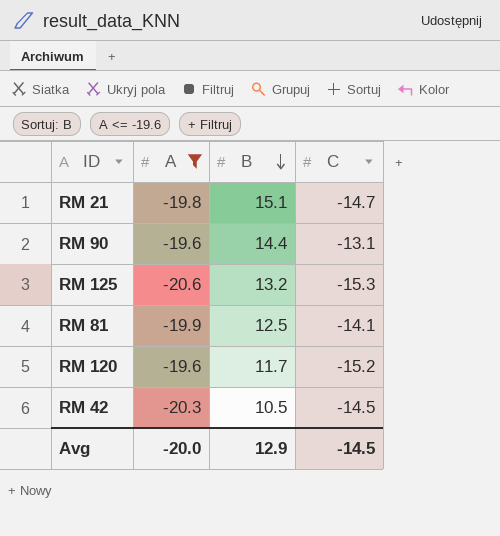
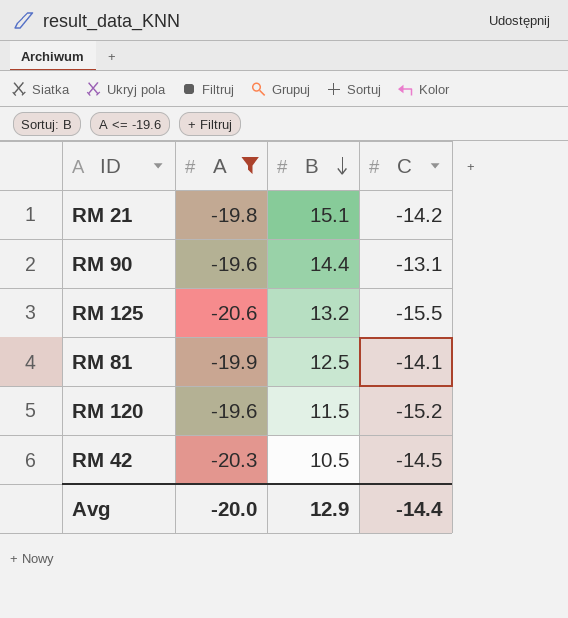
RM 21 | C: -14.7 -> -14.2
RM 125 | C: -15.3 -> -15.5
RM 120 | B: 11.7 -> 11.5
Avg | C: -14.5 -> -14.4

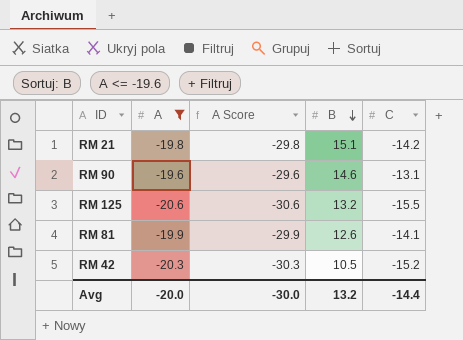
column A Score | formula: none -> [A] - 10
row RM 120: -19.6 | 11.5 | -15.2 -> none
RM 90 | B: 14.4 -> 14.6
RM 81 | B: 12.5 -> 12.6
RM 42 | C: -14.5 -> -15.2
Avg | B: 12.9 -> 13.2

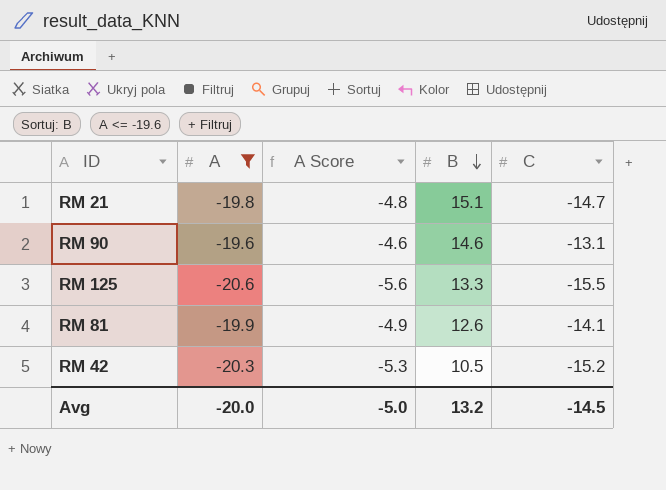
column A Score | formula: [A] - 10 -> [A] + 15
RM 21 | C: -14.2 -> -14.7
RM 125 | B: 13.2 -> 13.3
Avg | A Score: -30.0 -> -5.0
Avg | C: -14.4 -> -14.5

